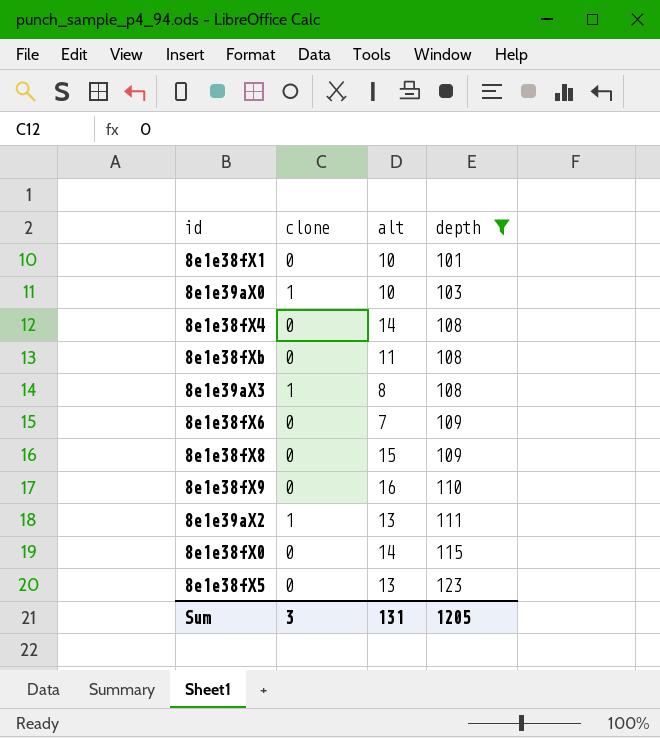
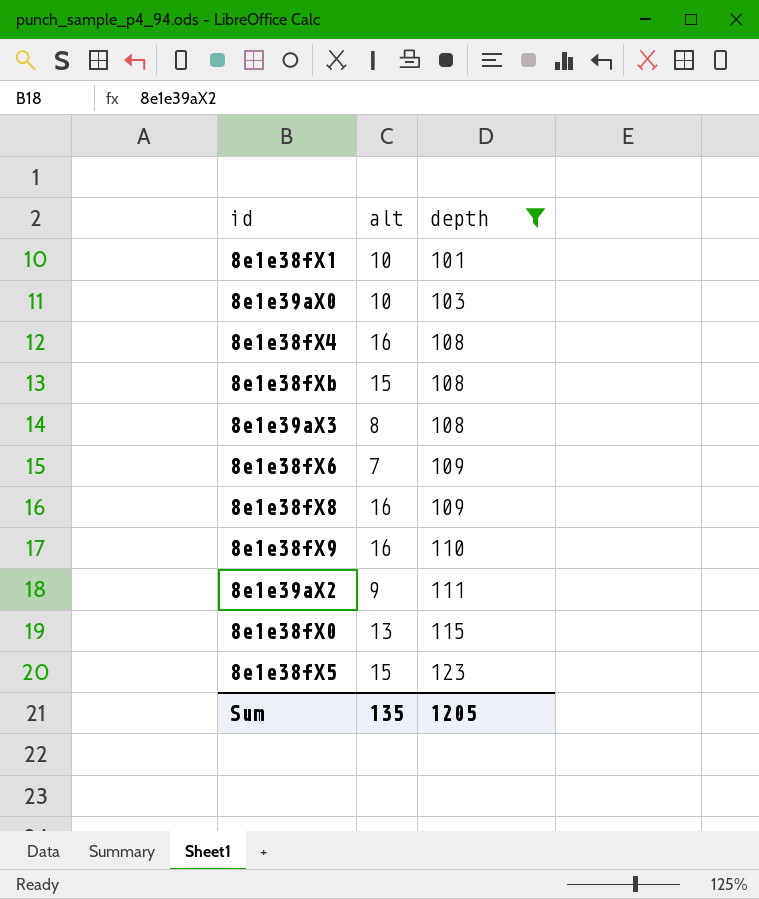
column clone | position: 2 -> none
8e1e38fX4 | alt: 14 -> 16
8e1e38fXb | alt: 11 -> 15
8e1e38fX8 | alt: 15 -> 16
8e1e39aX2 | alt: 13 -> 9
8e1e38fX0 | alt: 14 -> 13
8e1e38fX5 | alt: 13 -> 15
Sum | alt: 131 -> 135

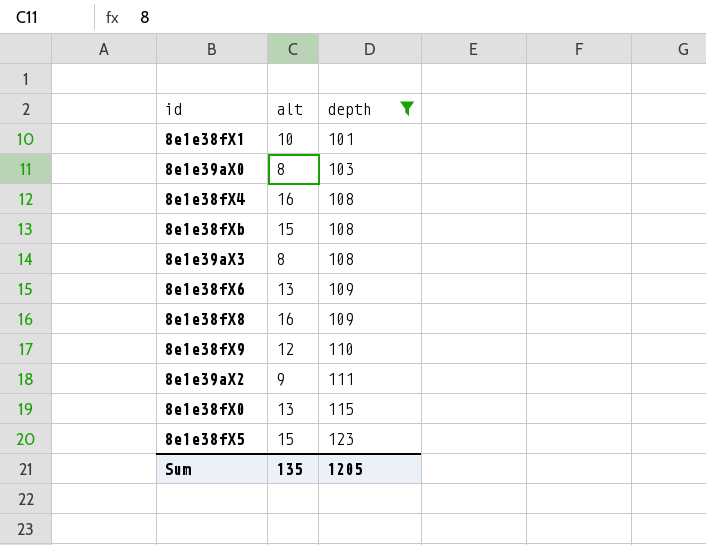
8e1e39aX0 | alt: 10 -> 8
8e1e38fX6 | alt: 7 -> 13
8e1e38fX9 | alt: 16 -> 12

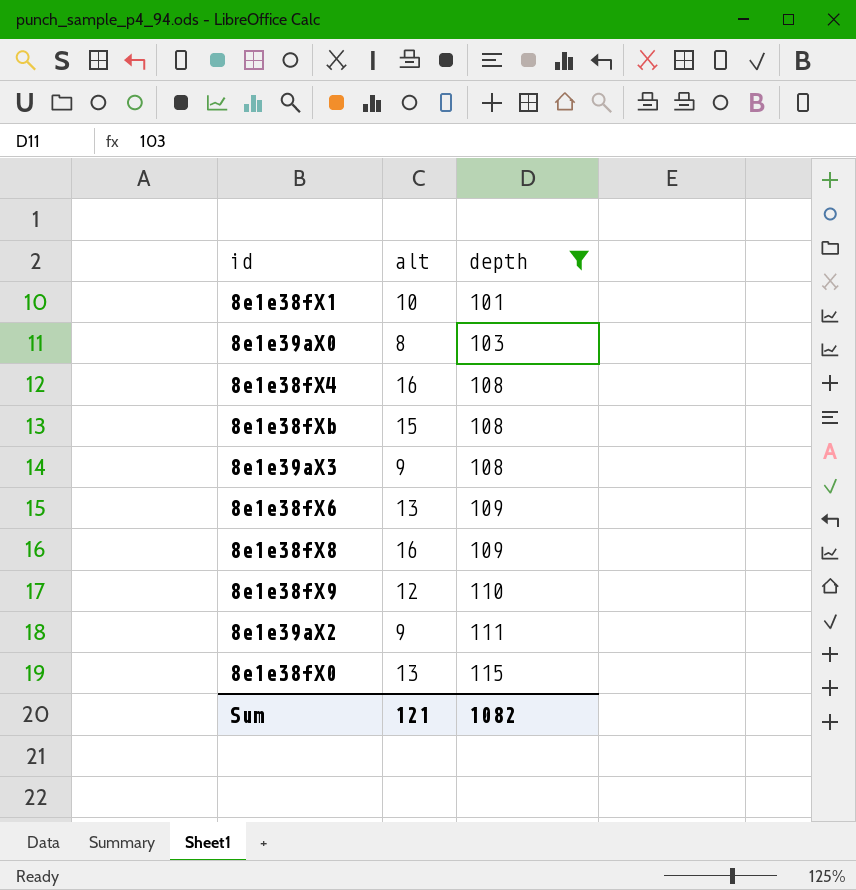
row 8e1e38fX5: 15 | 123 -> none
8e1e39aX3 | alt: 8 -> 9
Sum | alt: 135 -> 121
Sum | depth: 1205 -> 1082

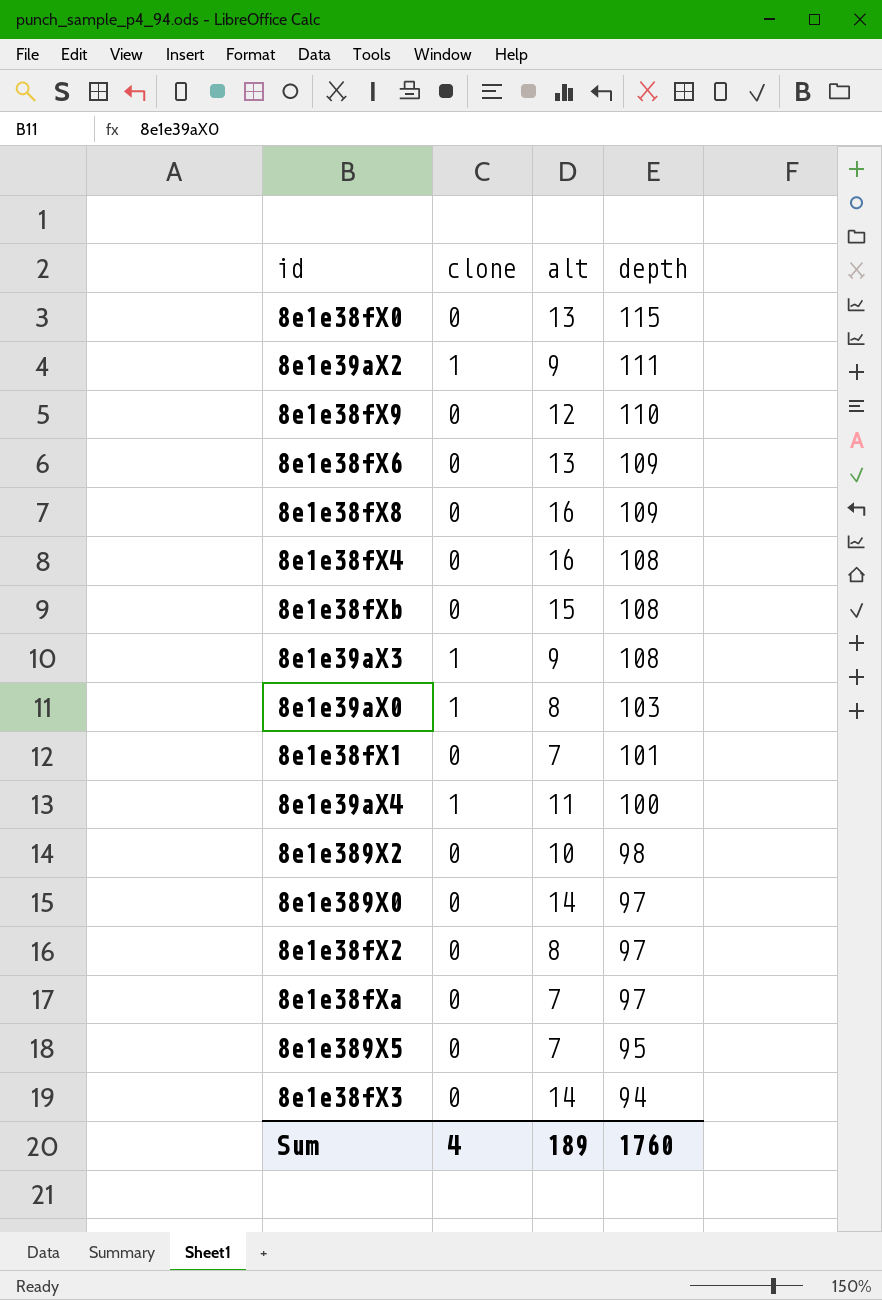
filter: depth >= 101 -> none
row order: depth ascending -> depth descending
column clone | position: none -> 2
8e1e38fX1 | alt: 10 -> 7
Sum | alt: 121 -> 189
Sum | depth: 1082 -> 1760

